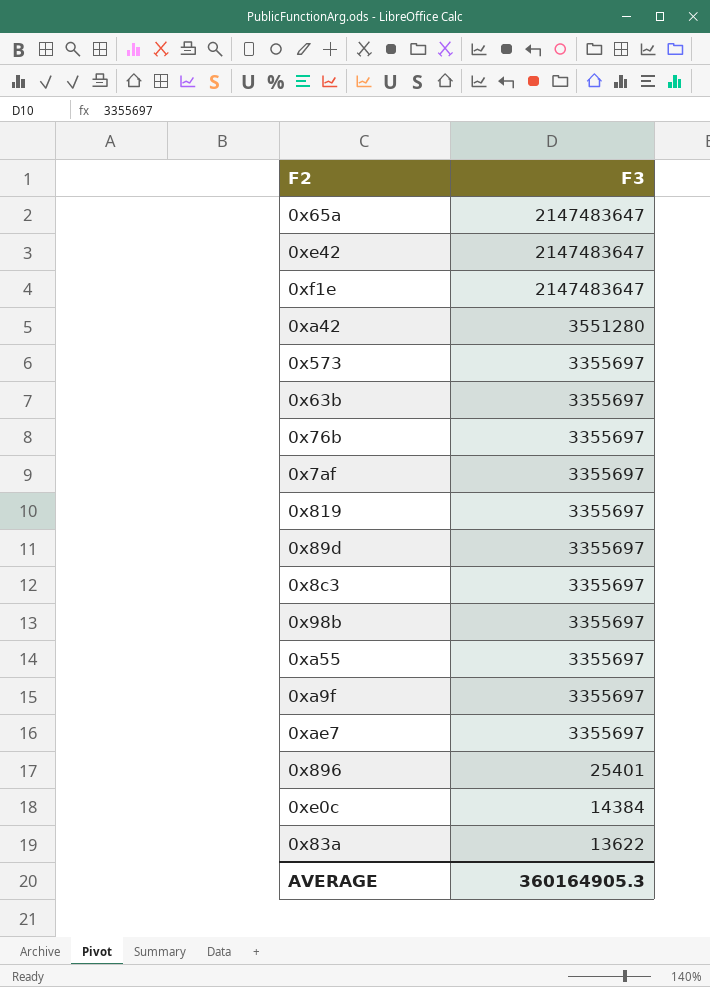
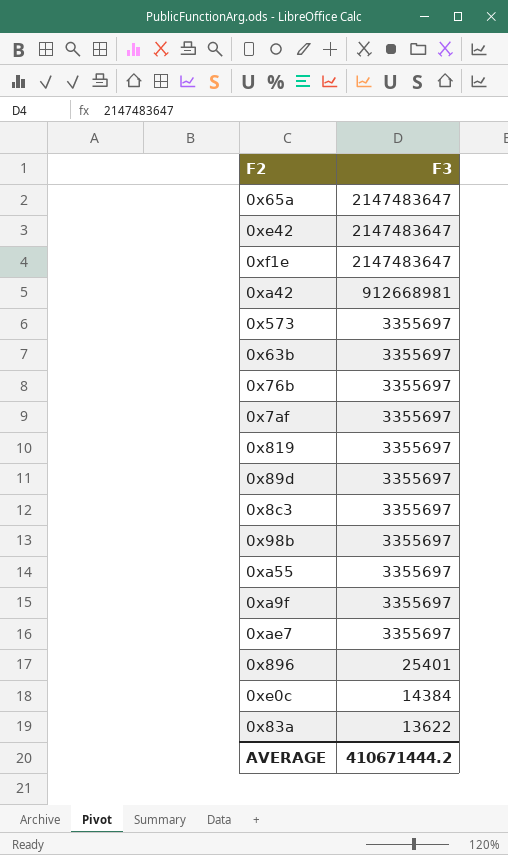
0xa42 | F3: 3551280 -> 912668981
AVERAGE | F3: 360164905.3 -> 410671444.2

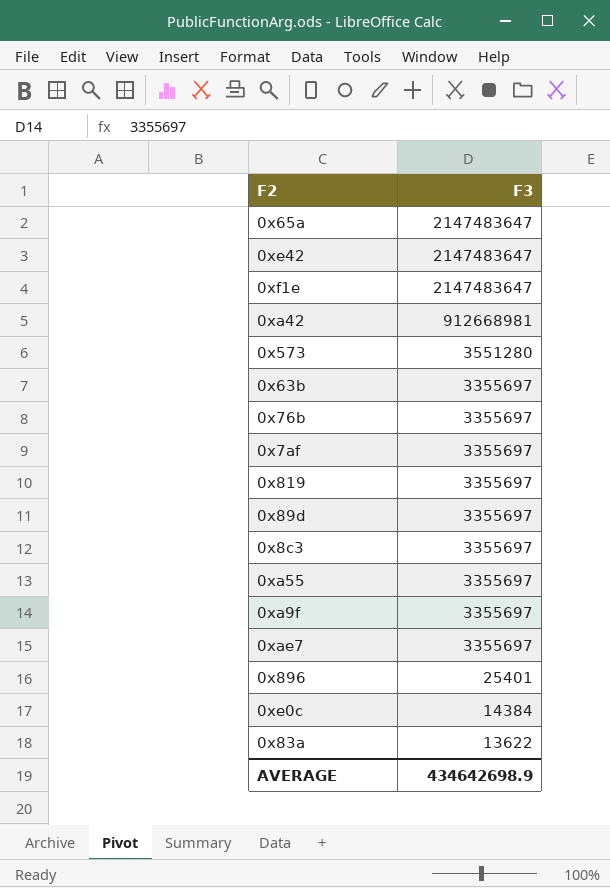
row 0x98b: 3355697 -> none
0x573 | F3: 3355697 -> 3551280
AVERAGE | F3: 410671444.2 -> 434642698.9

